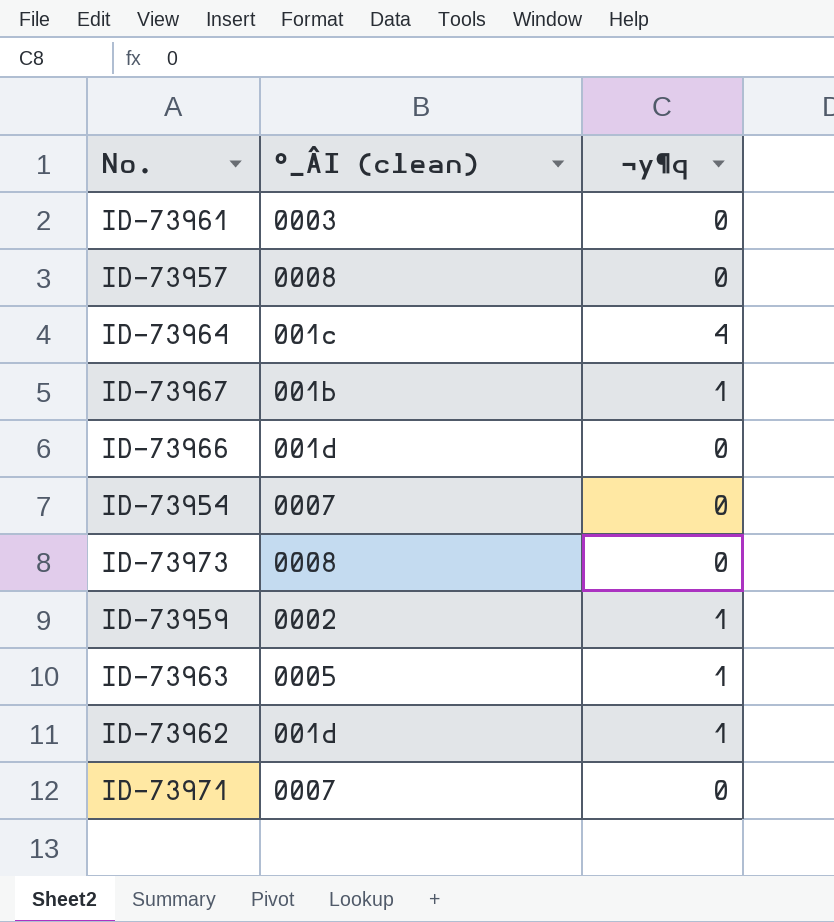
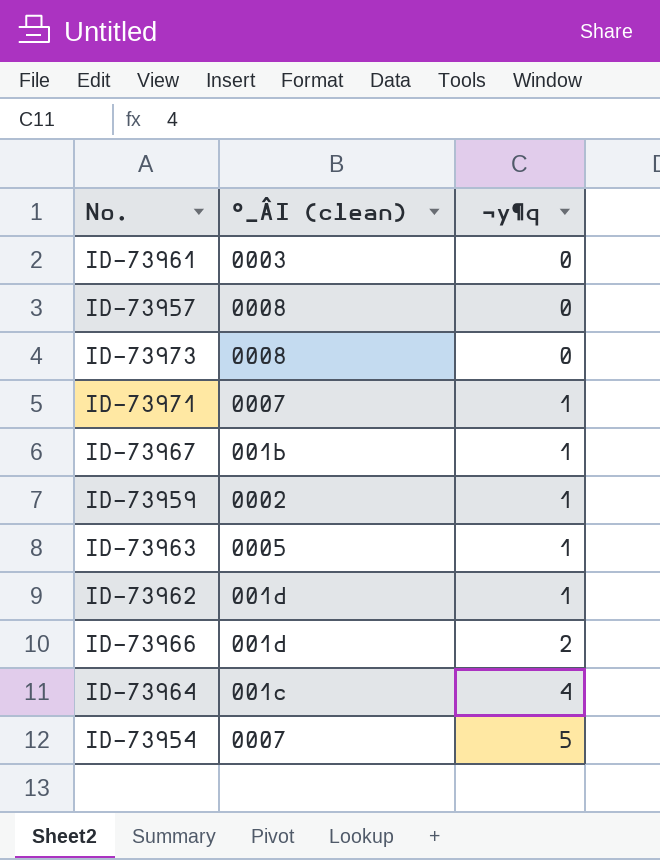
row order: none -> ¬y¶q ascending
ID-73971 | ¬y¶q: 0 -> 1
ID-73966 | ¬y¶q: 0 -> 2
ID-73954 | ¬y¶q: 0 -> 5

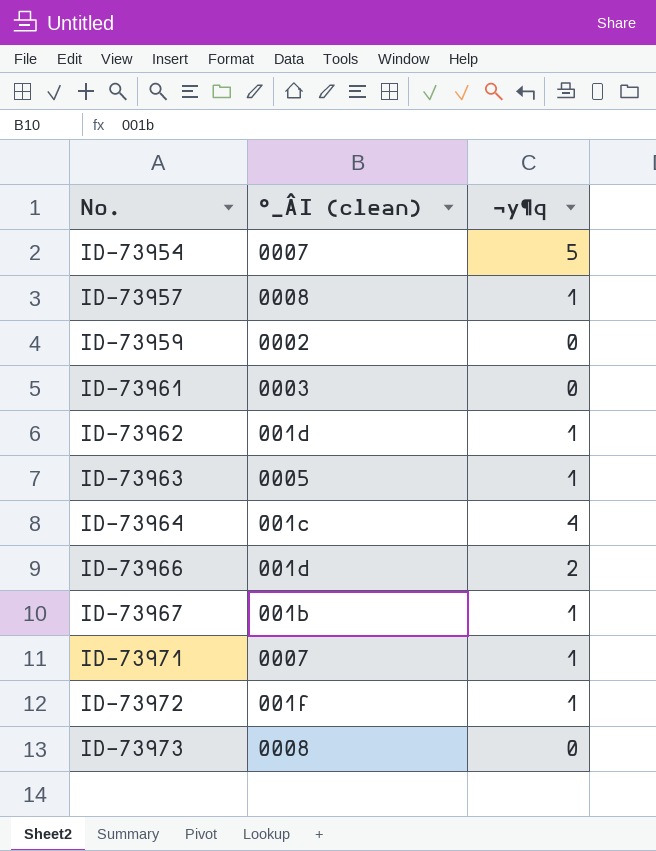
row order: ¬y¶q ascending -> No. ascending
ID-73957 | ¬y¶q: 0 -> 1
ID-73959 | ¬y¶q: 1 -> 0
row ID-73972: none -> 001f | 1

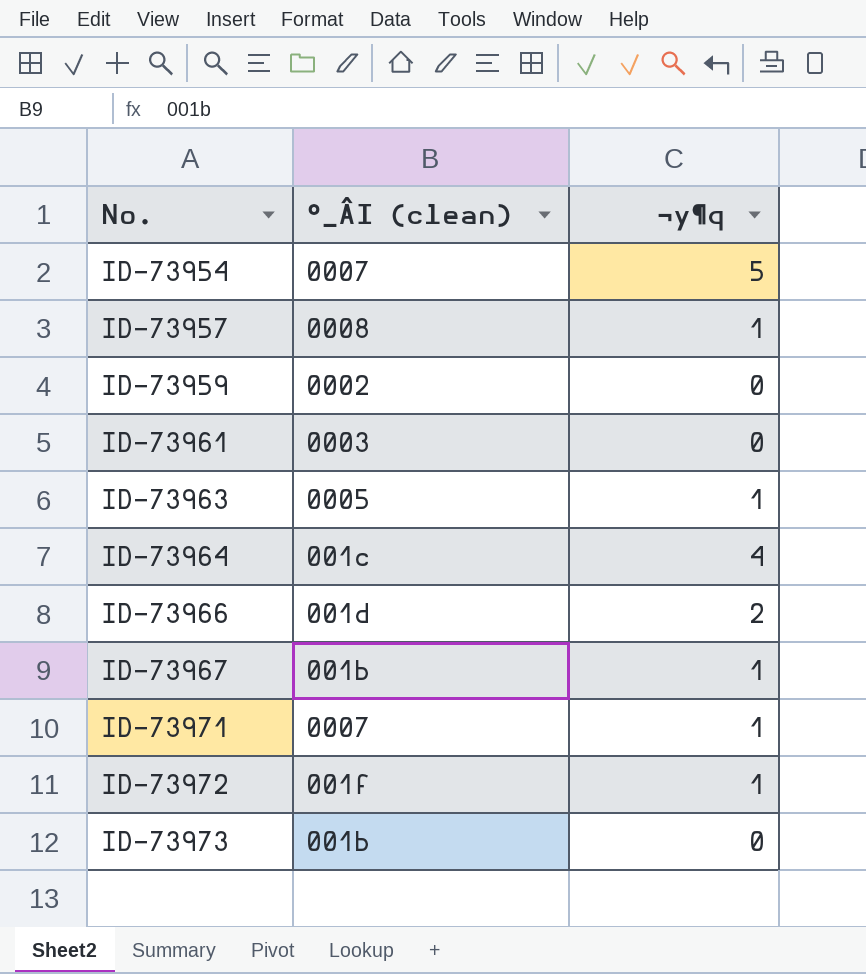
row ID-73962: 001d | 1 -> none
ID-73973 | °_ÂI (clean): 0008 -> 001b

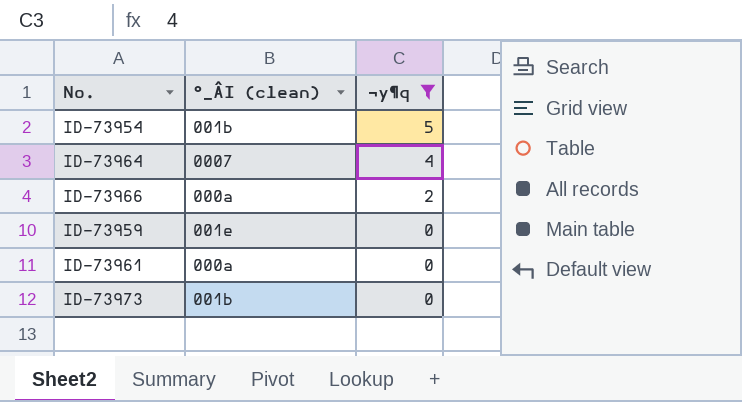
filter: none -> ¬y¶q != 1
row order: No. ascending -> ¬y¶q descending
ID-73954 | °_ÂI (clean): 0007 -> 001b
ID-73964 | °_ÂI (clean): 001c -> 0007
ID-73966 | °_ÂI (clean): 001d -> 000a
ID-73959 | °_ÂI (clean): 0002 -> 001e
ID-73961 | °_ÂI (clean): 0003 -> 000a

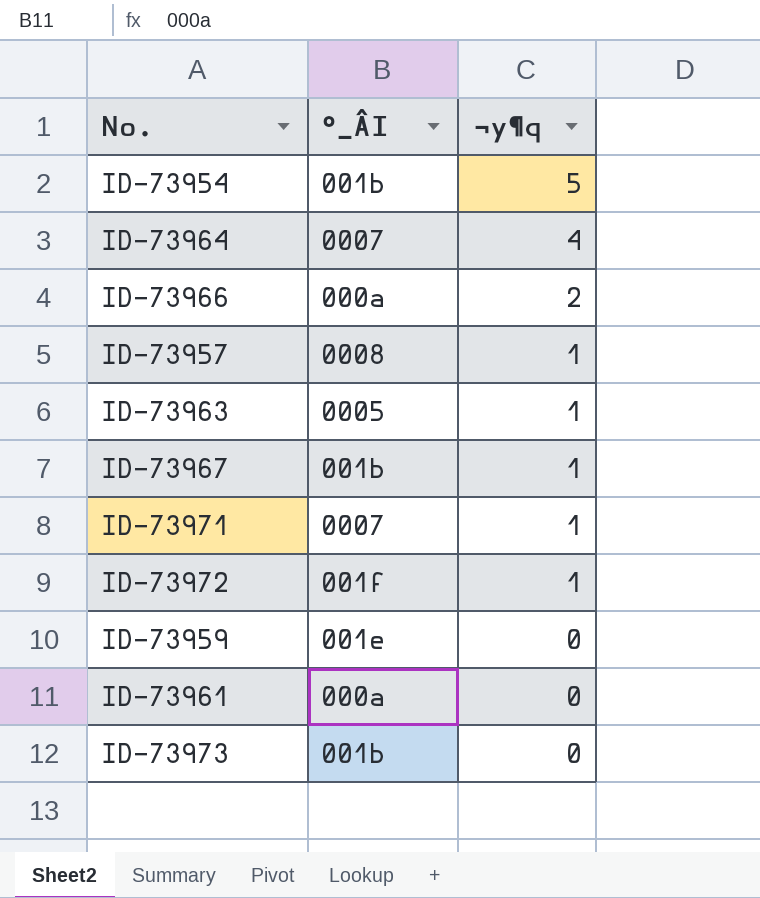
filter: ¬y¶q != 1 -> none
column name: °_ÂI (clean) -> °_ÂI

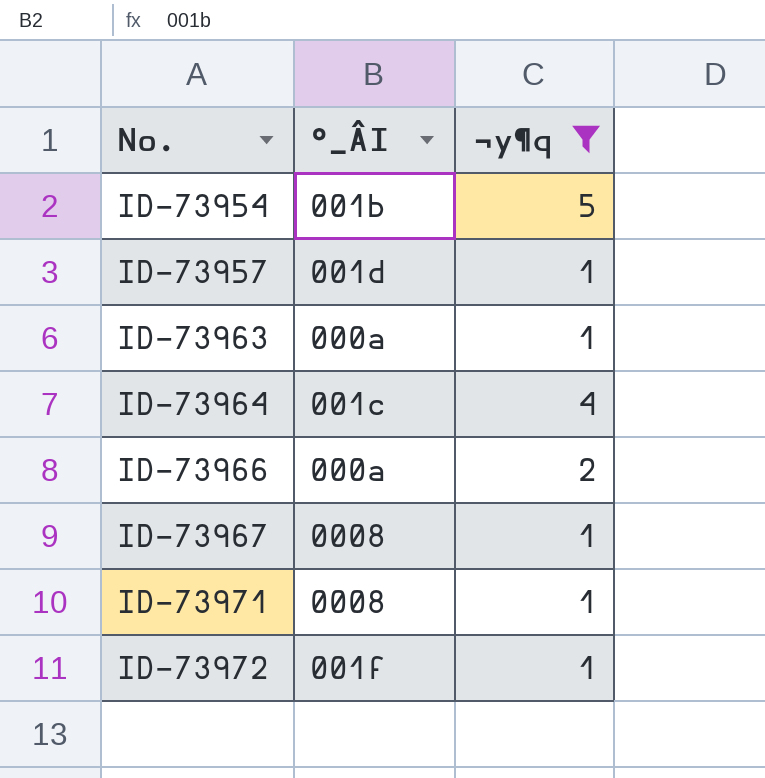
filter: none -> ¬y¶q != 0
row order: ¬y¶q descending -> No. ascending
ID-73957 | °_ÂI: 0008 -> 001d
ID-73963 | °_ÂI: 0005 -> 000a
ID-73964 | °_ÂI: 0007 -> 001c
ID-73967 | °_ÂI: 001b -> 0008
ID-73971 | °_ÂI: 0007 -> 0008

